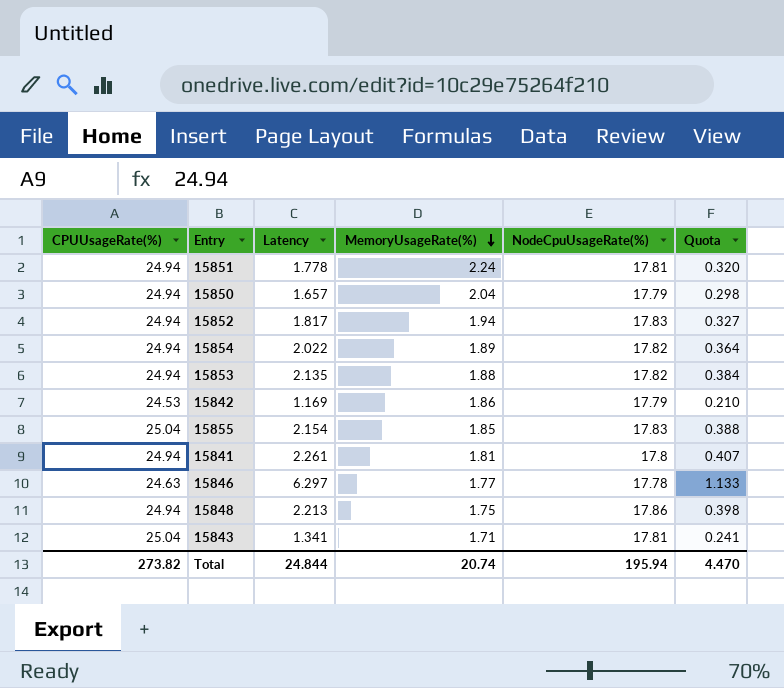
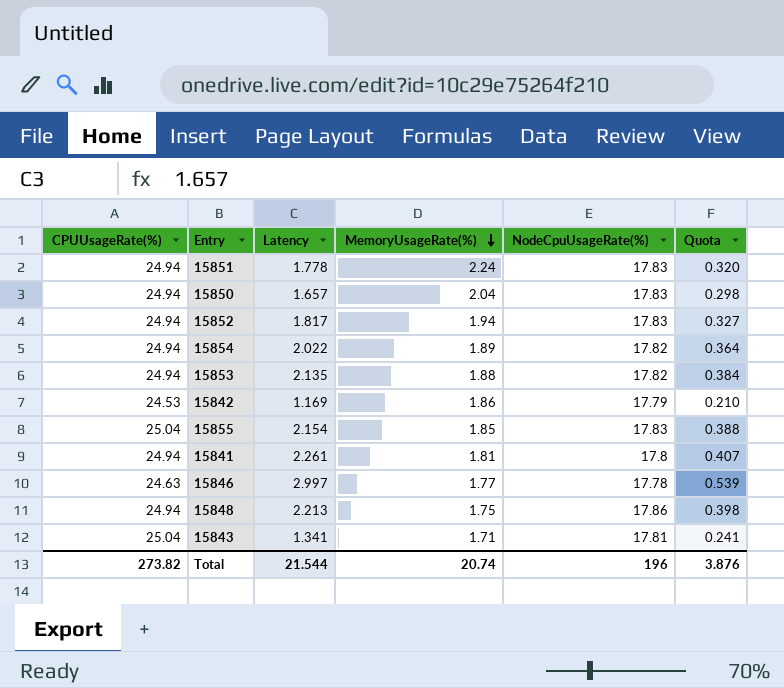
15851 | NodeCpuUsageRate(%): 17.81 -> 17.83
15850 | NodeCpuUsageRate(%): 17.79 -> 17.83
15846 | Latency: 6.297 -> 2.997
15846 | Quota: 1.133 -> 0.539
Total | Latency: 24.844 -> 21.544
Total | NodeCpuUsageRate(%): 195.94 -> 196
Total | Quota: 4.470 -> 3.876

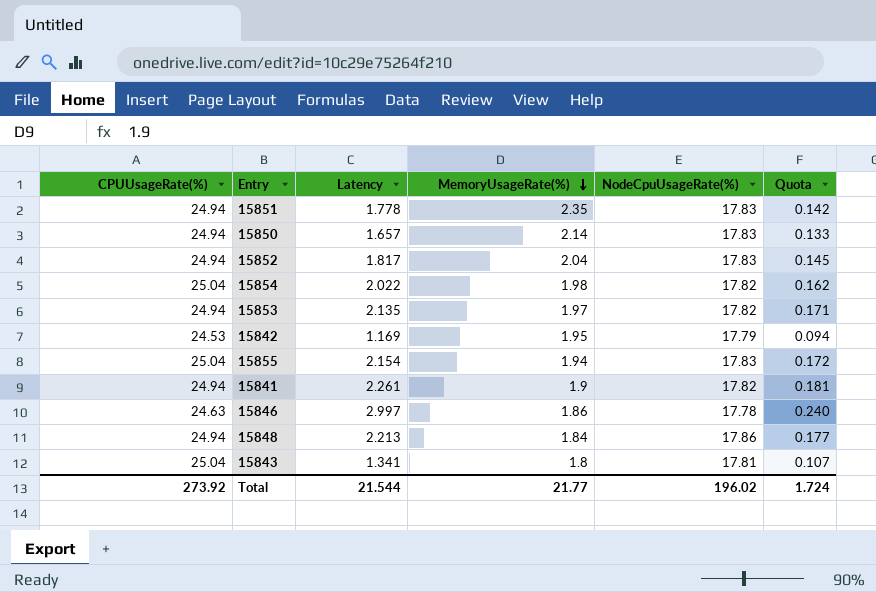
column Quota | formula: [Latency] * 0.18 -> [Latency] * 0.08
15851 | MemoryUsageRate(%): 2.24 -> 2.35
15850 | MemoryUsageRate(%): 2.04 -> 2.14
15852 | MemoryUsageRate(%): 1.94 -> 2.04
15854 | CPUUsageRate(%): 24.94 -> 25.04
15854 | MemoryUsageRate(%): 1.89 -> 1.98
15853 | MemoryUsageRate(%): 1.88 -> 1.97
15842 | MemoryUsageRate(%): 1.86 -> 1.95
15855 | MemoryUsageRate(%): 1.85 -> 1.94
15841 | MemoryUsageRate(%): 1.81 -> 1.9
15841 | NodeCpuUsageRate(%): 17.8 -> 17.82
15846 | MemoryUsageRate(%): 1.77 -> 1.86
15848 | MemoryUsageRate(%): 1.75 -> 1.84
15843 | MemoryUsageRate(%): 1.71 -> 1.8
Total | CPUUsageRate(%): 273.82 -> 273.92
Total | MemoryUsageRate(%): 20.74 -> 21.77
Total | NodeCpuUsageRate(%): 196 -> 196.02
Total | Quota: 3.876 -> 1.724

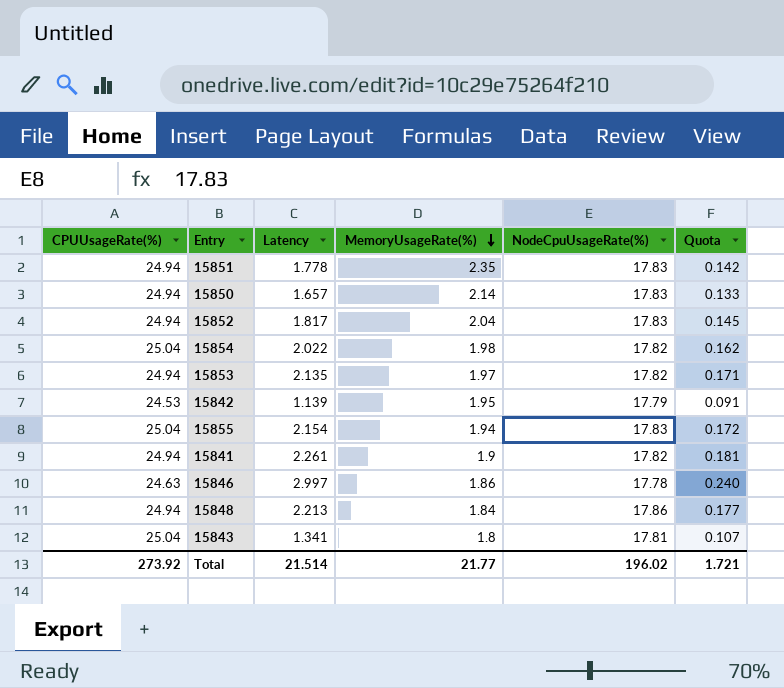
15842 | Latency: 1.169 -> 1.139
15842 | Quota: 0.094 -> 0.091
Total | Latency: 21.544 -> 21.514
Total | Quota: 1.724 -> 1.721

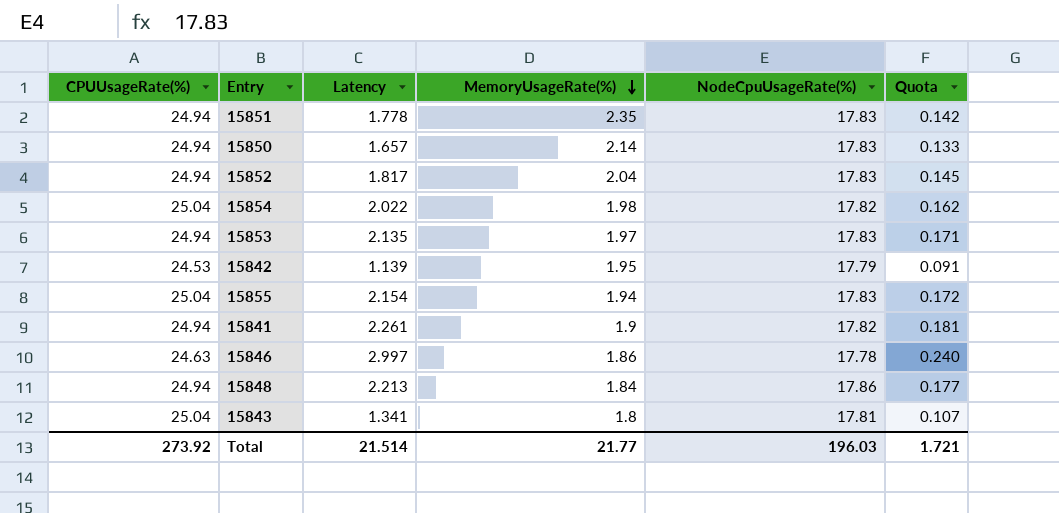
15853 | NodeCpuUsageRate(%): 17.82 -> 17.83
Total | NodeCpuUsageRate(%): 196.02 -> 196.03

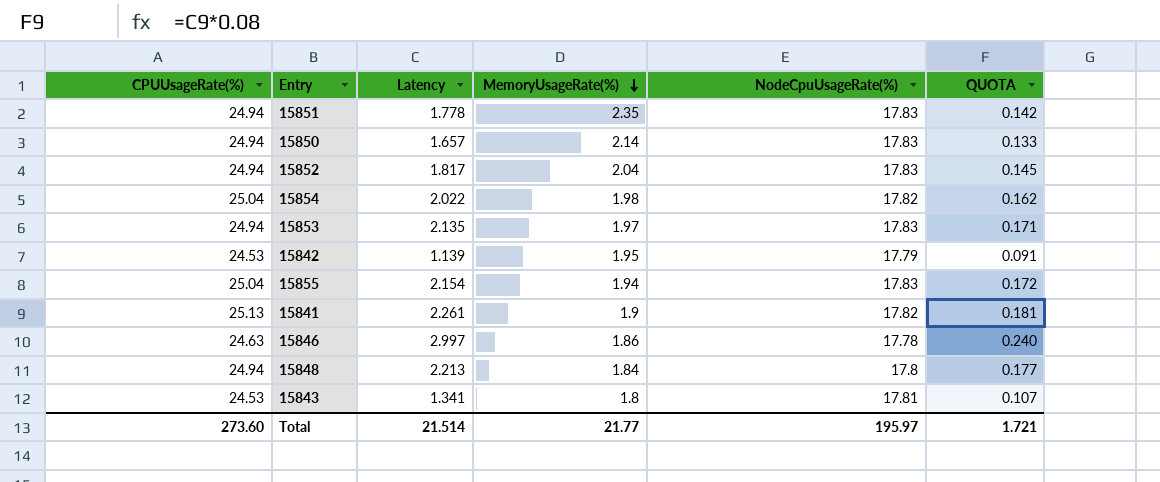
column name: Quota -> QUOTA
15841 | CPUUsageRate(%): 24.94 -> 25.13
15848 | NodeCpuUsageRate(%): 17.86 -> 17.8
15843 | CPUUsageRate(%): 25.04 -> 24.53
Total | CPUUsageRate(%): 273.92 -> 273.60
Total | NodeCpuUsageRate(%): 196.03 -> 195.97

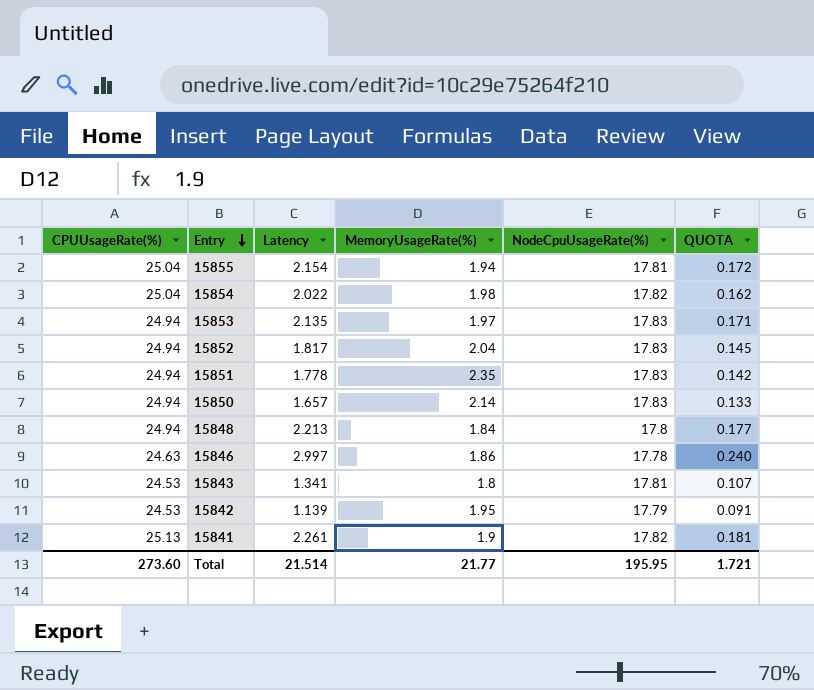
row order: MemoryUsageRate(%) descending -> Entry descending
15855 | NodeCpuUsageRate(%): 17.83 -> 17.81
Total | NodeCpuUsageRate(%): 195.97 -> 195.95

